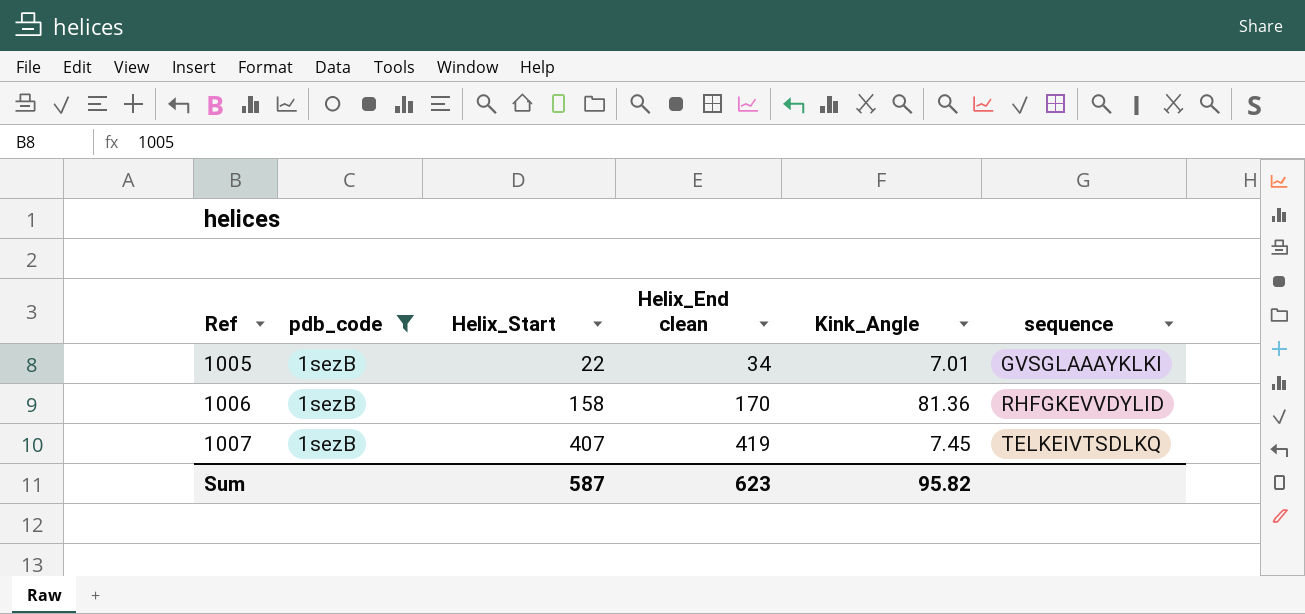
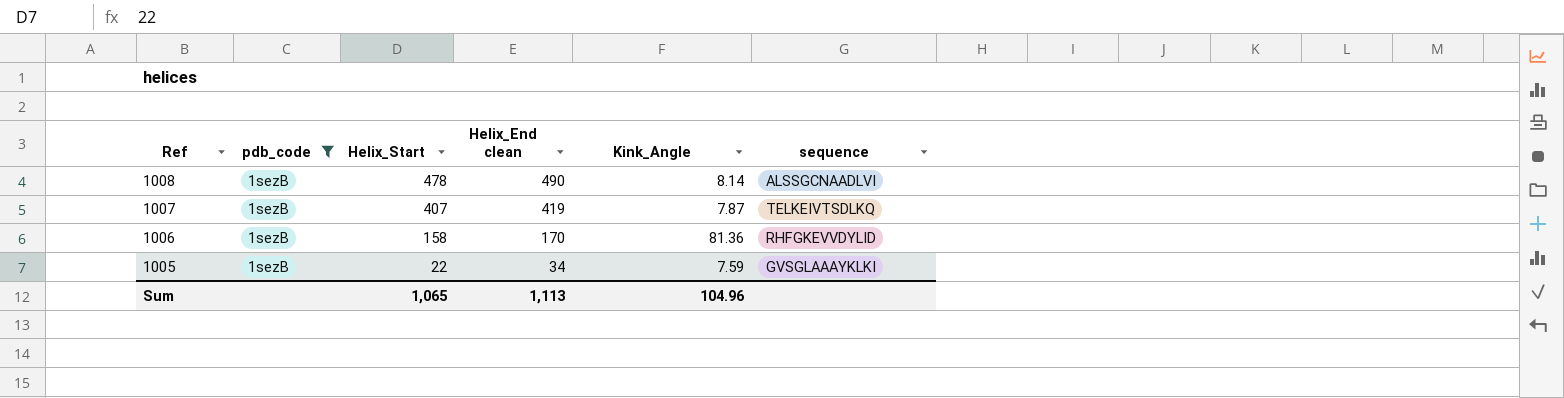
row order: Ref ascending -> Ref descending
row 1008: none -> 1sezB | 478 | 490 | 8.14 | ALSSGCNAADLVI
1007 | Kink_Angle: 7.45 -> 7.87
1005 | Kink_Angle: 7.01 -> 7.59
Sum | Helix_Start: 587 -> 1,065
Sum | Helix_End clean: 623 -> 1,113
Sum | Kink_Angle: 95.82 -> 104.96

